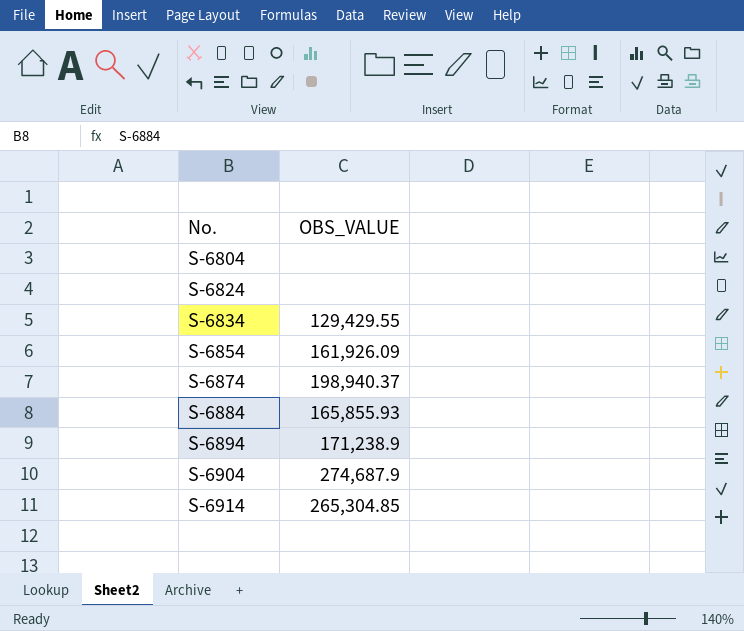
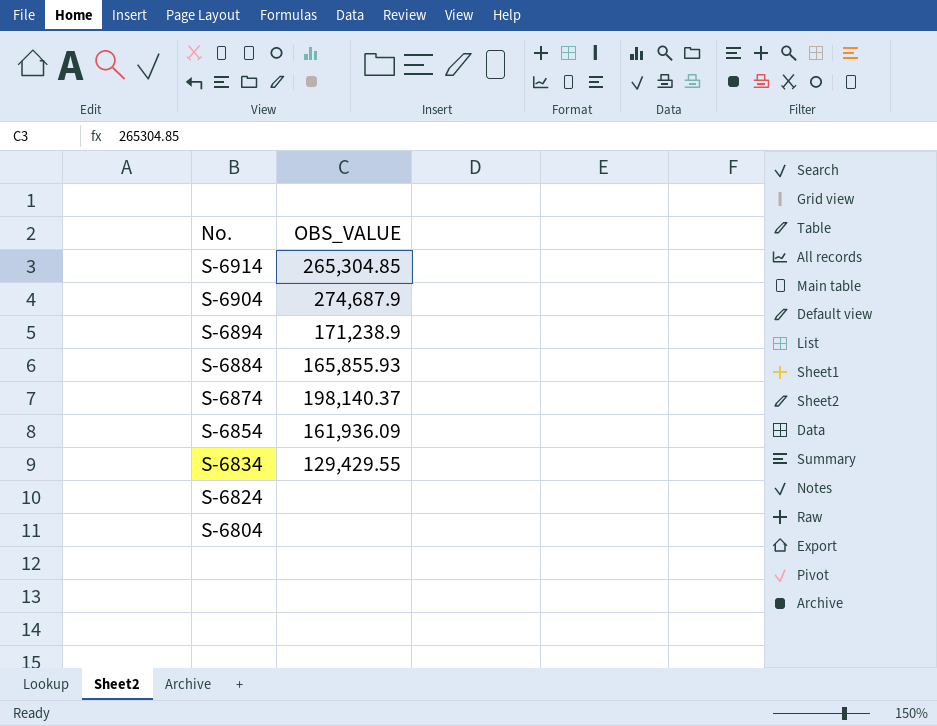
row order: No. ascending -> No. descending
S-6874 | OBS_VALUE: 198,940.37 -> 198,140.37
S-6854 | OBS_VALUE: 161,926.09 -> 161,936.09

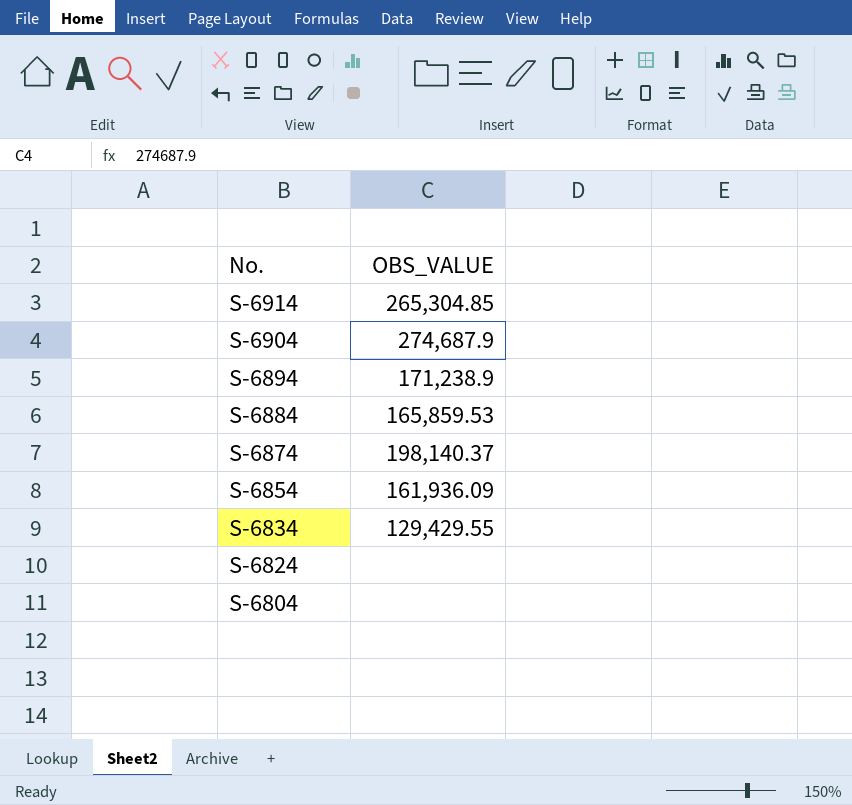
S-6884 | OBS_VALUE: 165,855.93 -> 165,859.53

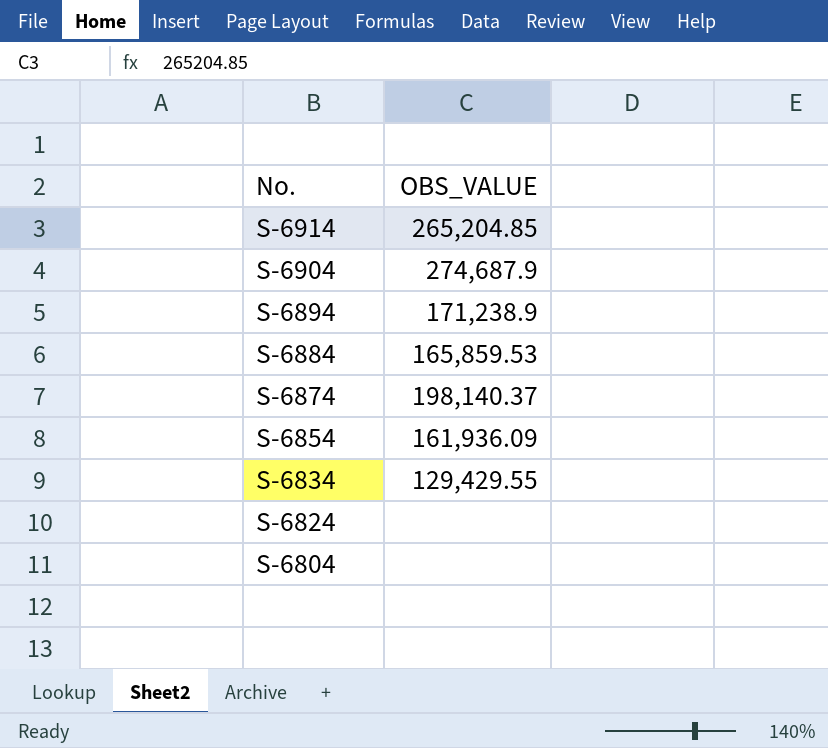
S-6914 | OBS_VALUE: 265,304.85 -> 265,204.85

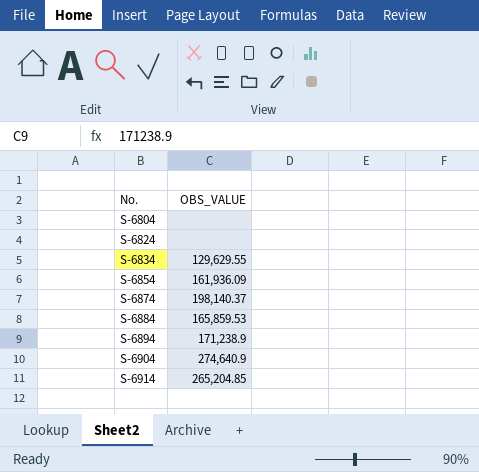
row order: No. descending -> No. ascending
S-6834 | OBS_VALUE: 129,429.55 -> 129,629.55
S-6904 | OBS_VALUE: 274,687.9 -> 274,640.9

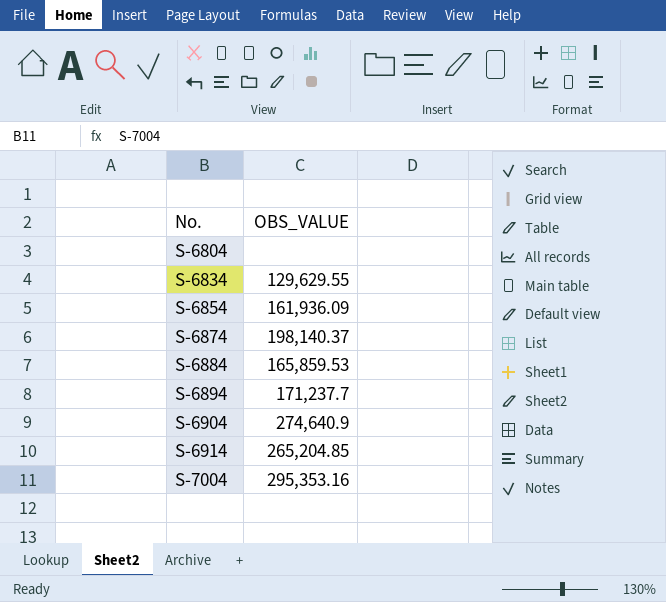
row S-6824: none -> none
S-6894 | OBS_VALUE: 171,238.9 -> 171,237.7
row S-7004: none -> 295,353.16

